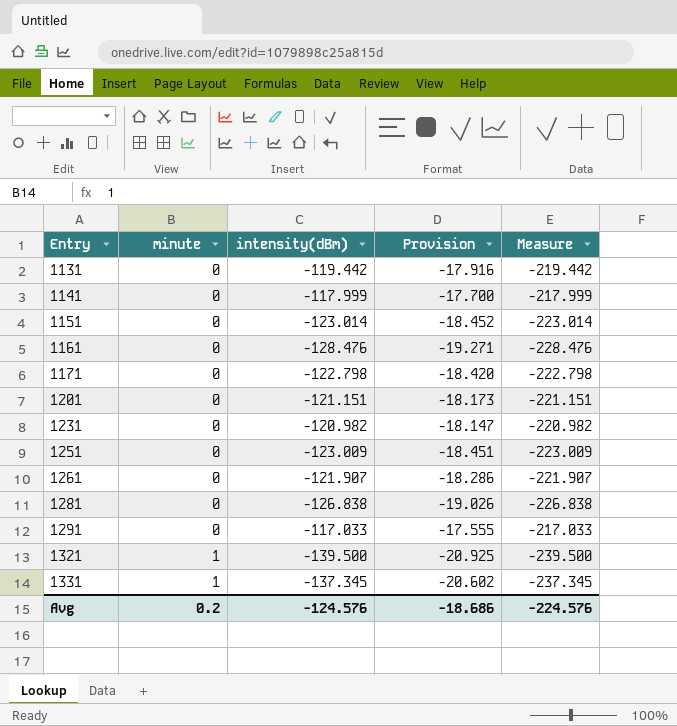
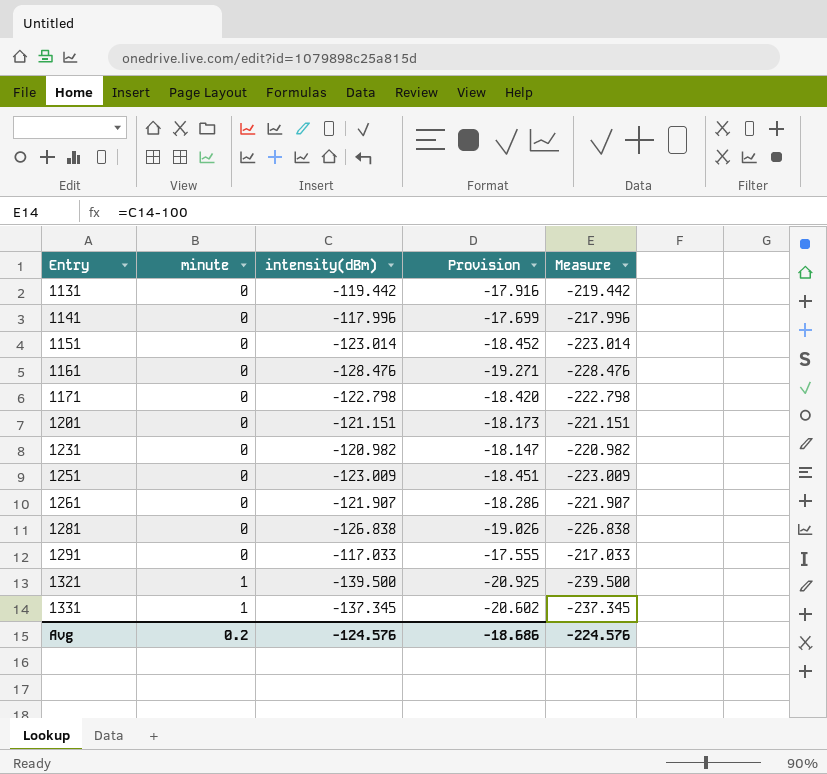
1141 | intensity(dBm): -117.999 -> -117.996
1141 | Provision: -17.700 -> -17.699
1141 | Measure: -217.999 -> -217.996

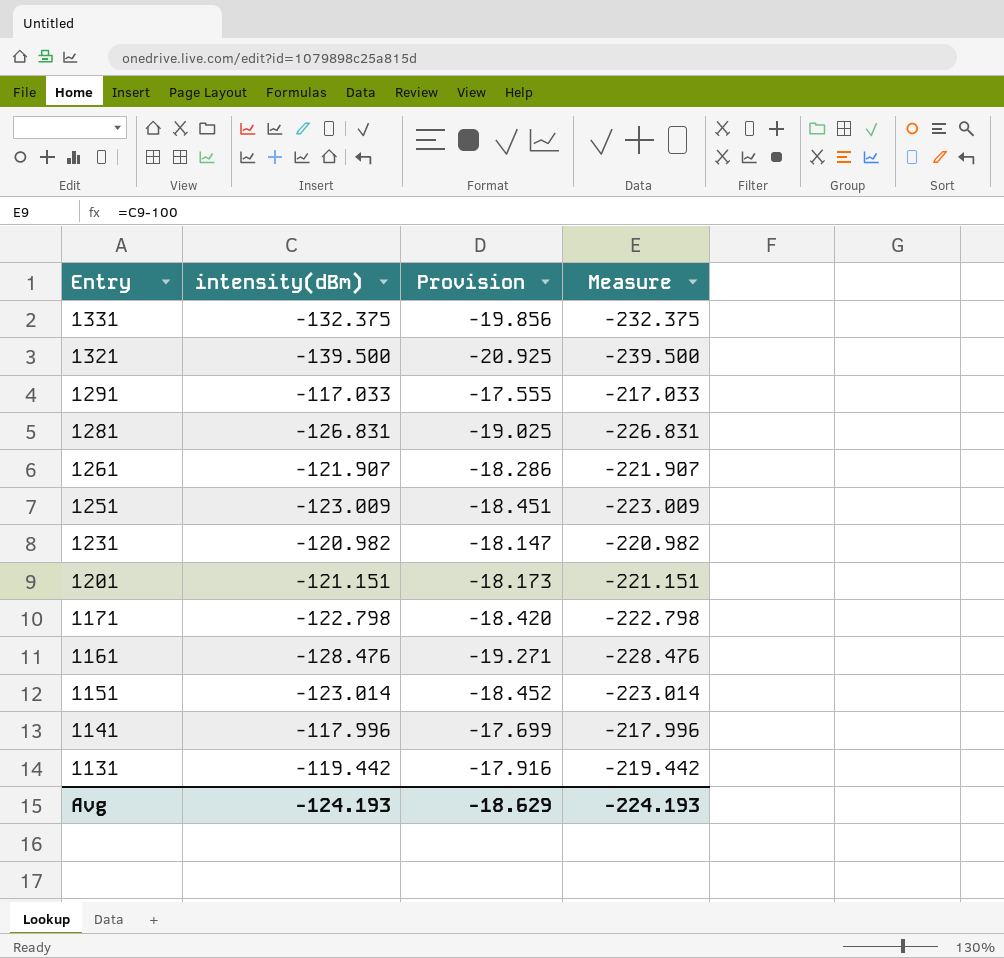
row order: Entry ascending -> Entry descending
column minute | position: 2 -> none
1331 | intensity(dBm): -137.345 -> -132.375
1331 | Provision: -20.602 -> -19.856
1331 | Measure: -237.345 -> -232.375
1281 | intensity(dBm): -126.838 -> -126.831
1281 | Provision: -19.026 -> -19.025
1281 | Measure: -226.838 -> -226.831
Avg | intensity(dBm): -124.576 -> -124.193
Avg | Provision: -18.686 -> -18.629
Avg | Measure: -224.576 -> -224.193

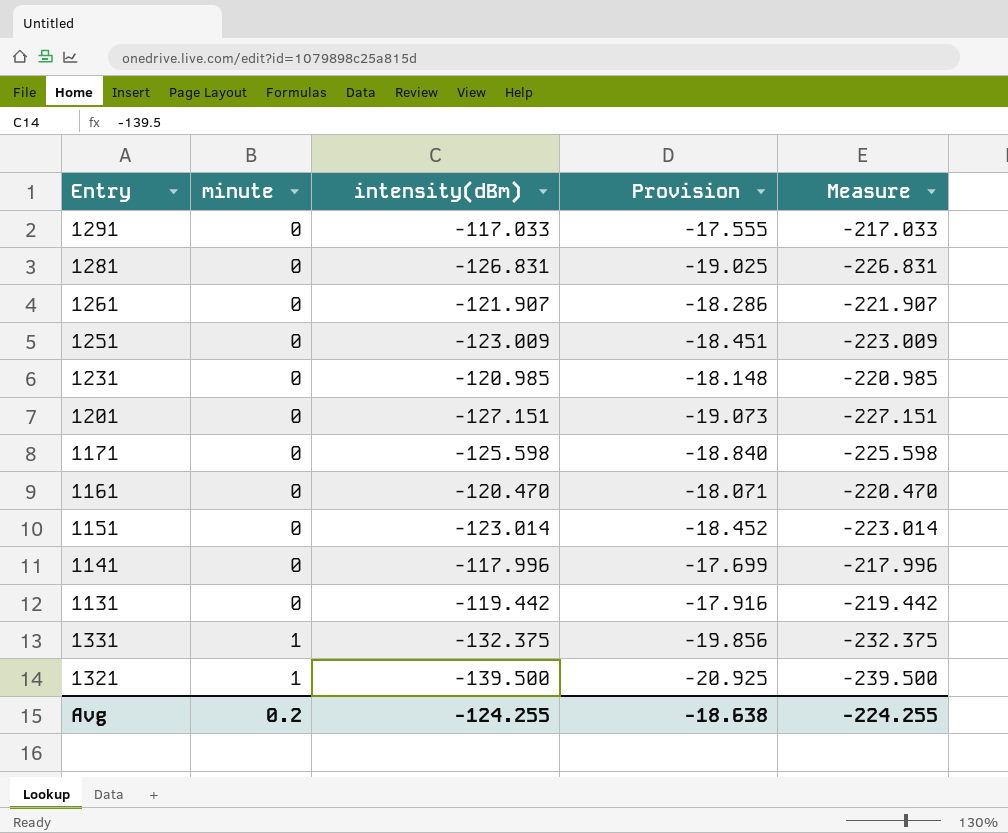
row order: Entry descending -> minute ascending
column minute | position: none -> 2
1231 | intensity(dBm): -120.982 -> -120.985
1231 | Provision: -18.147 -> -18.148
1231 | Measure: -220.982 -> -220.985
1201 | intensity(dBm): -121.151 -> -127.151
1201 | Provision: -18.173 -> -19.073
1201 | Measure: -221.151 -> -227.151
1171 | intensity(dBm): -122.798 -> -125.598
1171 | Provision: -18.420 -> -18.840
1171 | Measure: -222.798 -> -225.598
1161 | intensity(dBm): -128.476 -> -120.470
1161 | Provision: -19.271 -> -18.071
1161 | Measure: -228.476 -> -220.470
Avg | intensity(dBm): -124.193 -> -124.255
Avg | Provision: -18.629 -> -18.638
Avg | Measure: -224.193 -> -224.255

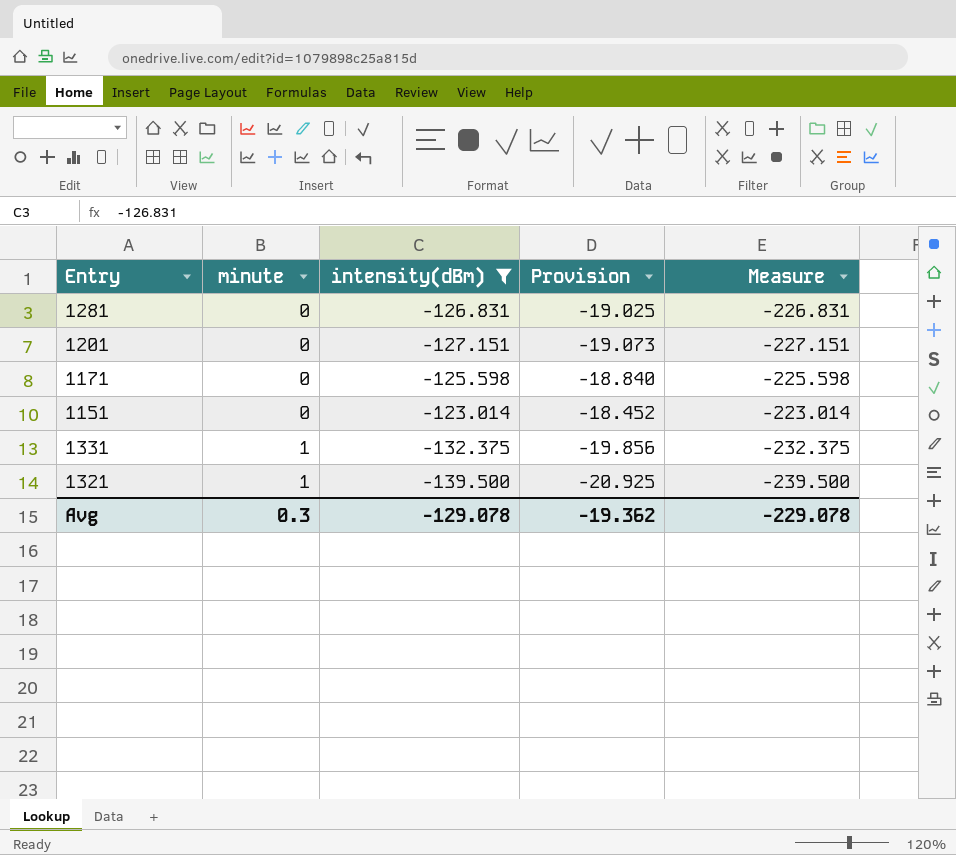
filter: none -> intensity(dBm) <= -123.014
Avg | minute: 0.2 -> 0.3
Avg | intensity(dBm): -124.255 -> -129.078
Avg | Provision: -18.638 -> -19.362
Avg | Measure: -224.255 -> -229.078

